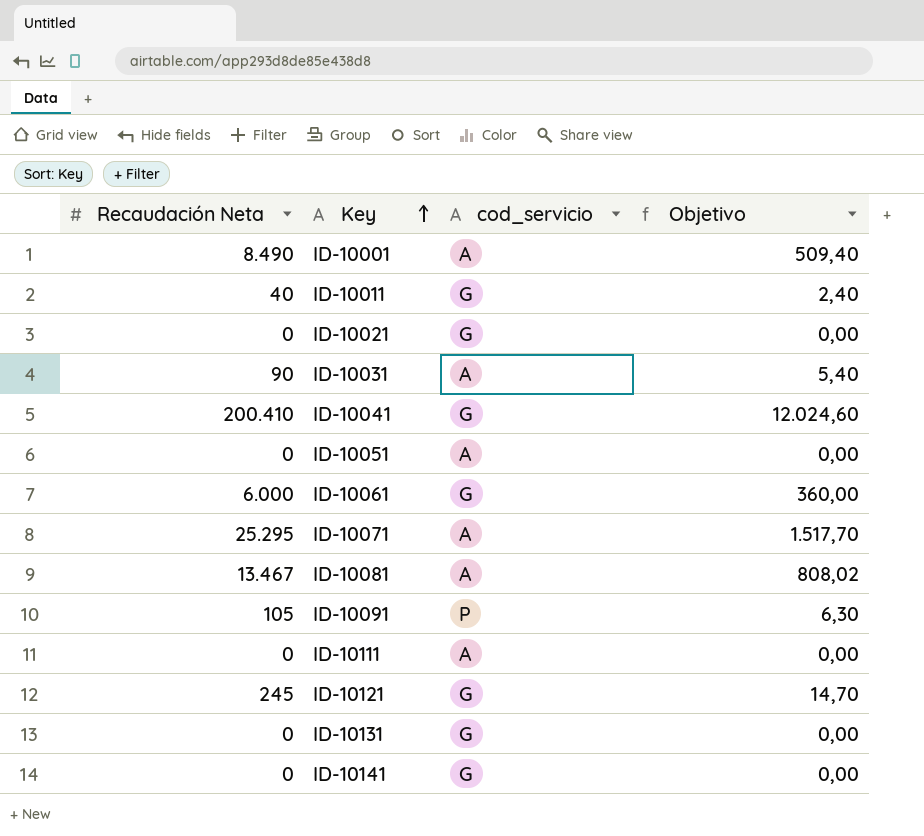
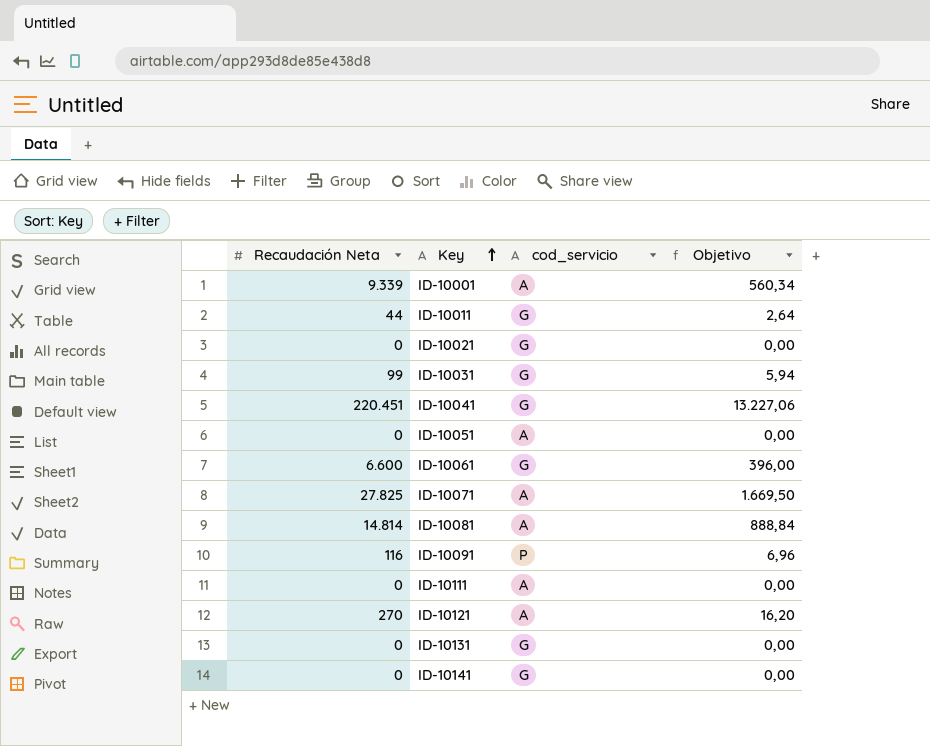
ID-10001 | Recaudación Neta: 8.490 -> 9.339
ID-10001 | Objetivo: 509,40 -> 560,34
ID-10011 | Recaudación Neta: 40 -> 44
ID-10011 | Objetivo: 2,40 -> 2,64
ID-10031 | Recaudación Neta: 90 -> 99
ID-10031 | cod_servicio: A -> G
ID-10031 | Objetivo: 5,40 -> 5,94
ID-10041 | Recaudación Neta: 200.410 -> 220.451
ID-10041 | Objetivo: 12.024,60 -> 13.227,06
ID-10061 | Recaudación Neta: 6.000 -> 6.600
ID-10061 | Objetivo: 360,00 -> 396,00
ID-10071 | Recaudación Neta: 25.295 -> 27.825
ID-10071 | Objetivo: 1.517,70 -> 1.669,50
ID-10081 | Recaudación Neta: 13.467 -> 14.814
ID-10081 | Objetivo: 808,02 -> 888,84
ID-10091 | Recaudación Neta: 105 -> 116
ID-10091 | Objetivo: 6,30 -> 6,96
ID-10121 | Recaudación Neta: 245 -> 270
ID-10121 | cod_servicio: G -> A
ID-10121 | Objetivo: 14,70 -> 16,20

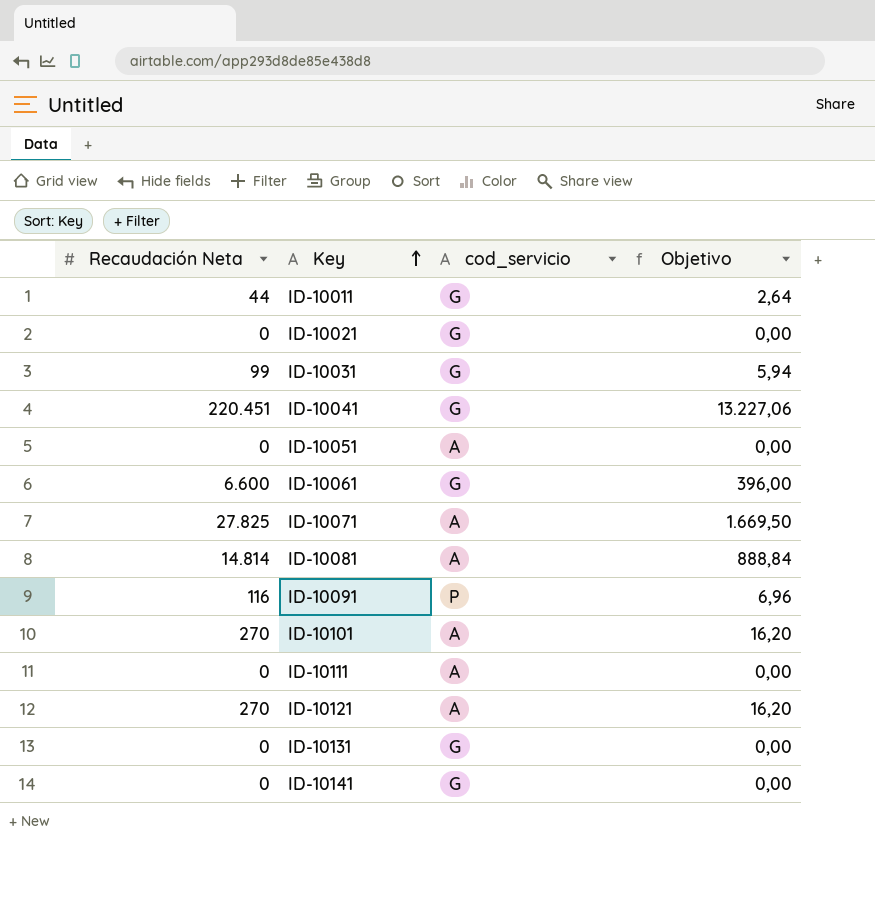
row ID-10001: 9.339 | A | 560,34 -> none
row ID-10101: none -> 270 | A | 16,20

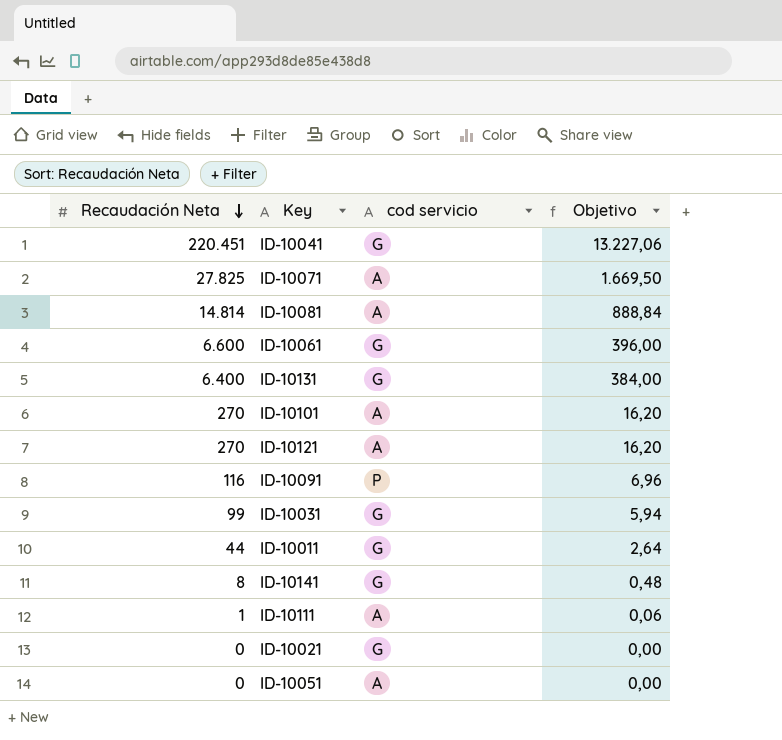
row order: Key ascending -> Recaudación Neta descending
column name: cod_servicio -> cod servicio
ID-10131 | Recaudación Neta: 0 -> 6.400
ID-10131 | Objetivo: 0,00 -> 384,00
ID-10141 | Recaudación Neta: 0 -> 8
ID-10141 | Objetivo: 0,00 -> 0,48
ID-10111 | Recaudación Neta: 0 -> 1
ID-10111 | Objetivo: 0,00 -> 0,06

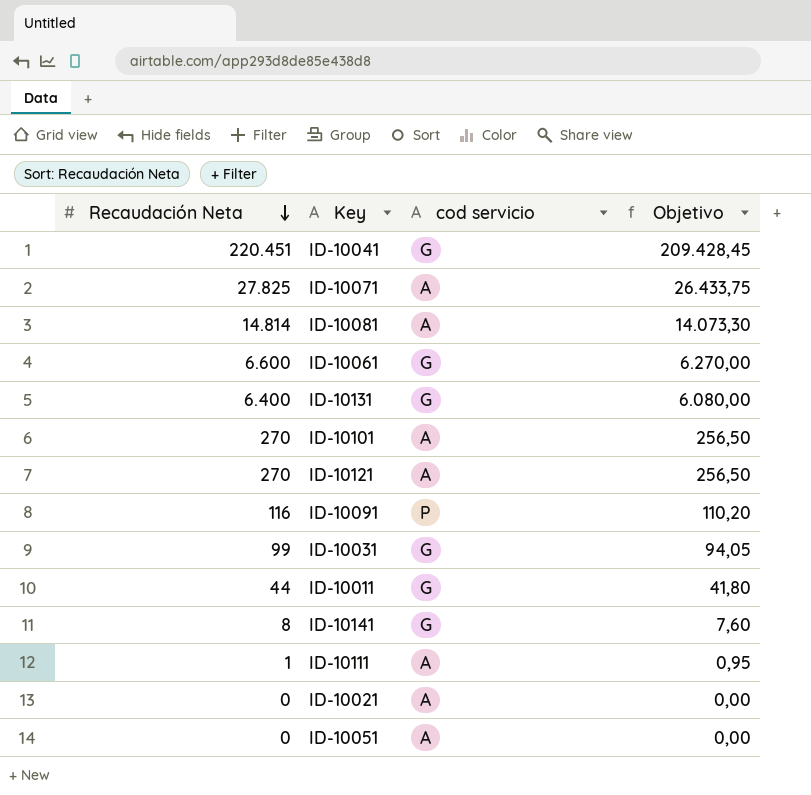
column Objetivo | formula: [Recaudación Neta] * 0,06 -> [Recaudación Neta] * 0,95
ID-10021 | cod servicio: G -> A

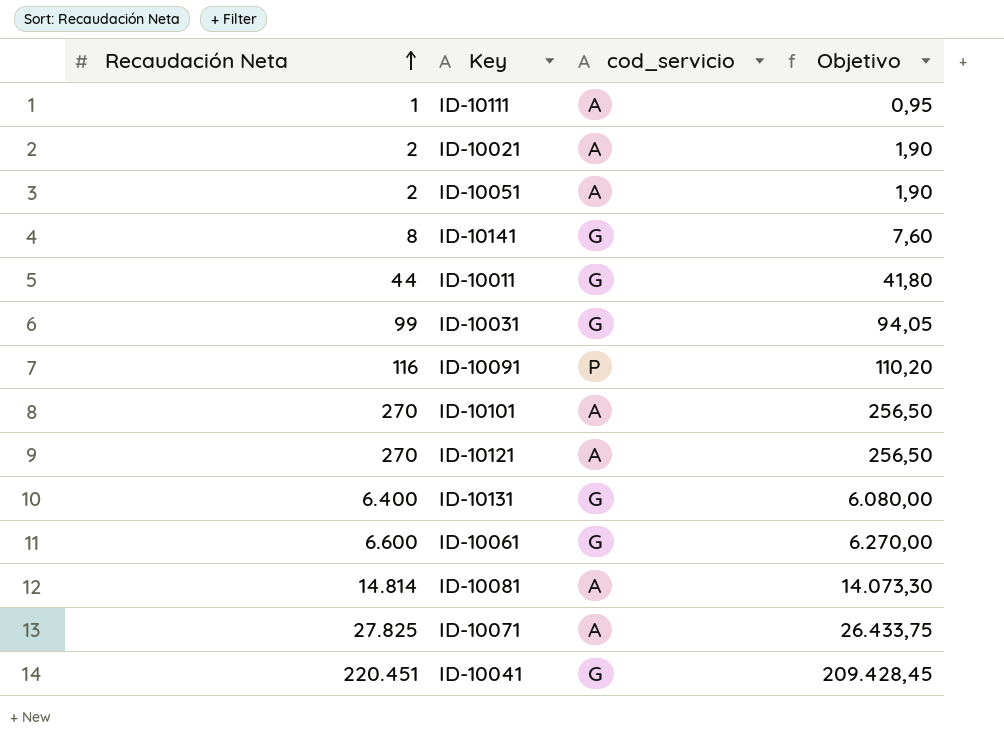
row order: Recaudación Neta descending -> Recaudación Neta ascending
column name: cod servicio -> cod_servicio
ID-10021 | Recaudación Neta: 0 -> 2
ID-10021 | Objetivo: 0,00 -> 1,90
ID-10051 | Recaudación Neta: 0 -> 2
ID-10051 | Objetivo: 0,00 -> 1,90

